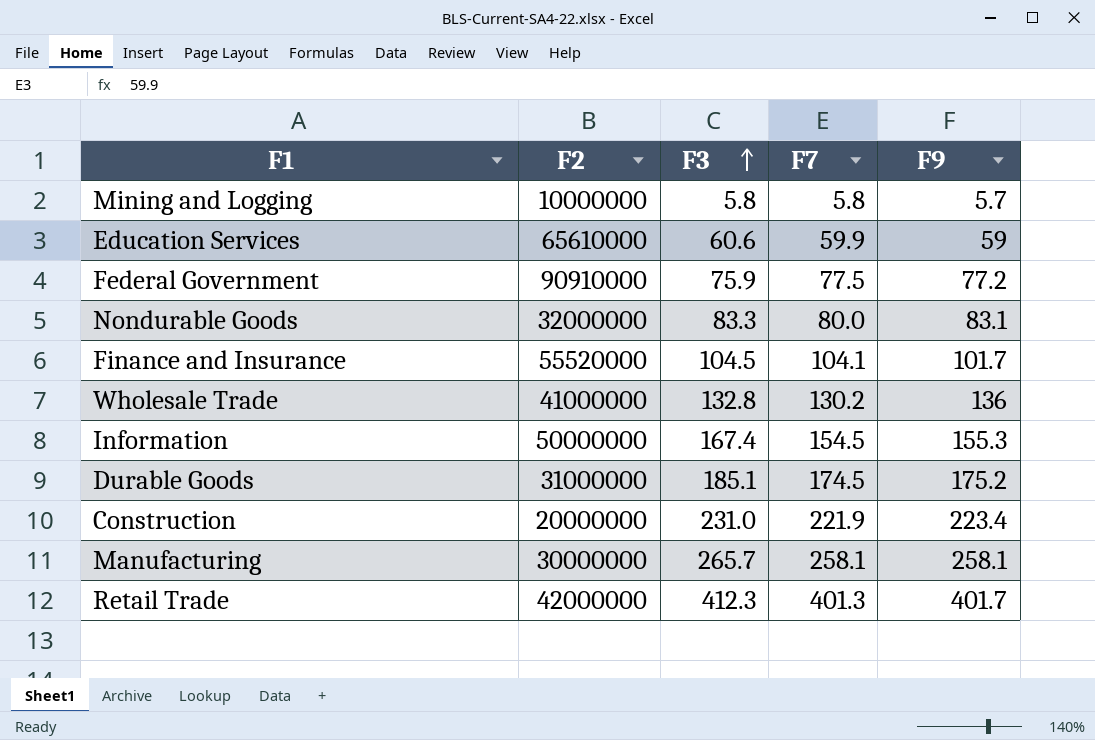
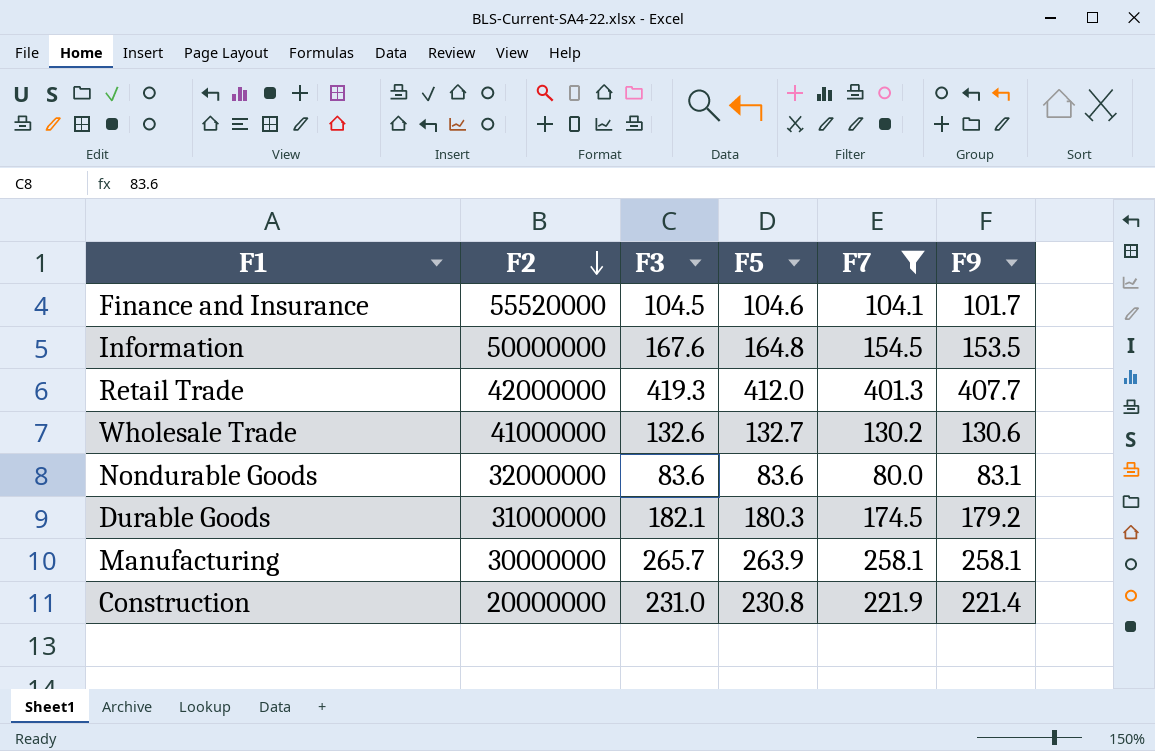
filter: none -> F7 >= 80.0
row order: F3 ascending -> F2 descending
column F5 | position: none -> 4
Information | F3: 167.4 -> 167.6
Information | F9: 155.3 -> 153.5
Retail Trade | F3: 412.3 -> 419.3
Retail Trade | F9: 401.7 -> 407.7
Wholesale Trade | F3: 132.8 -> 132.6
Wholesale Trade | F9: 136 -> 130.6
Nondurable Goods | F3: 83.3 -> 83.6
Durable Goods | F3: 185.1 -> 182.1
Durable Goods | F9: 175.2 -> 179.2
Construction | F9: 223.4 -> 221.4

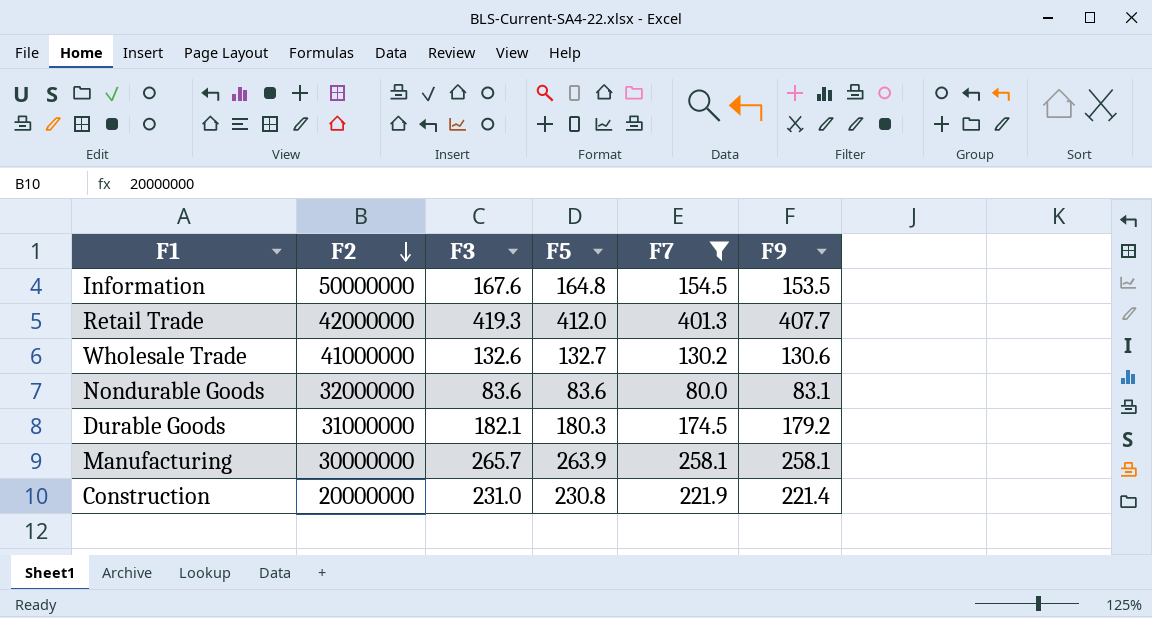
row Finance and Insurance: 55520000 | 104.5 | 104.6 | 104.1 | 101.7 -> none

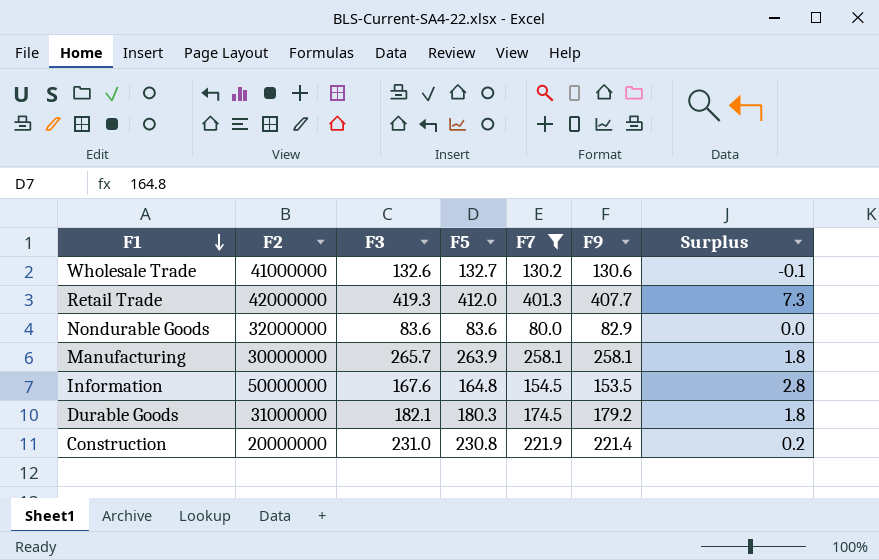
row order: F2 descending -> F1 descending
column Surplus | formula: none -> [F3] - [F5]
Nondurable Goods | F9: 83.1 -> 82.9

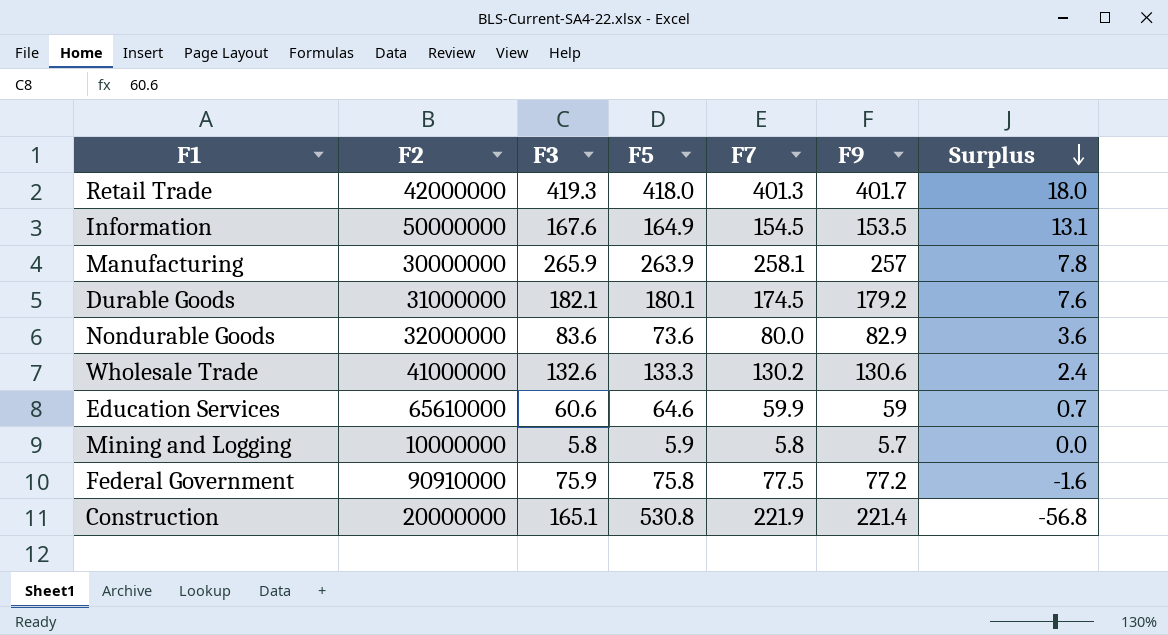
filter: F7 >= 80.0 -> none
row order: F1 descending -> Surplus descending
column Surplus | formula: [F3] - [F5] -> [F3] - [F7]
Retail Trade | F5: 412.0 -> 418.0
Retail Trade | F9: 407.7 -> 401.7
Information | F5: 164.8 -> 164.9
Manufacturing | F3: 265.7 -> 265.9
Manufacturing | F9: 258.1 -> 257
Durable Goods | F5: 180.3 -> 180.1
Nondurable Goods | F5: 83.6 -> 73.6
Wholesale Trade | F5: 132.7 -> 133.3
Construction | F3: 231.0 -> 165.1
Construction | F5: 230.8 -> 530.8

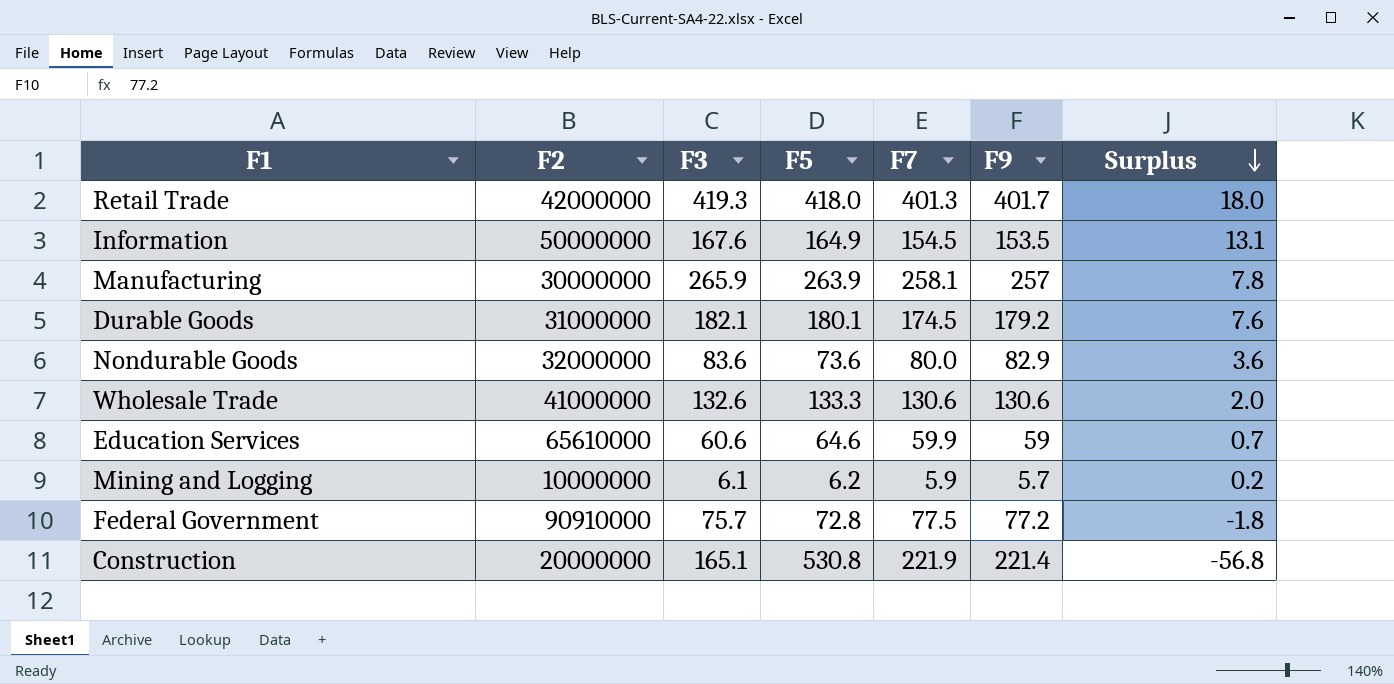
Wholesale Trade | F7: 130.2 -> 130.6
Wholesale Trade | Surplus: 2.4 -> 2.0
Mining and Logging | F3: 5.8 -> 6.1
Mining and Logging | F5: 5.9 -> 6.2
Mining and Logging | F7: 5.8 -> 5.9
Mining and Logging | Surplus: 0.0 -> 0.2
Federal Government | F3: 75.9 -> 75.7
Federal Government | F5: 75.8 -> 72.8
Federal Government | Surplus: -1.6 -> -1.8

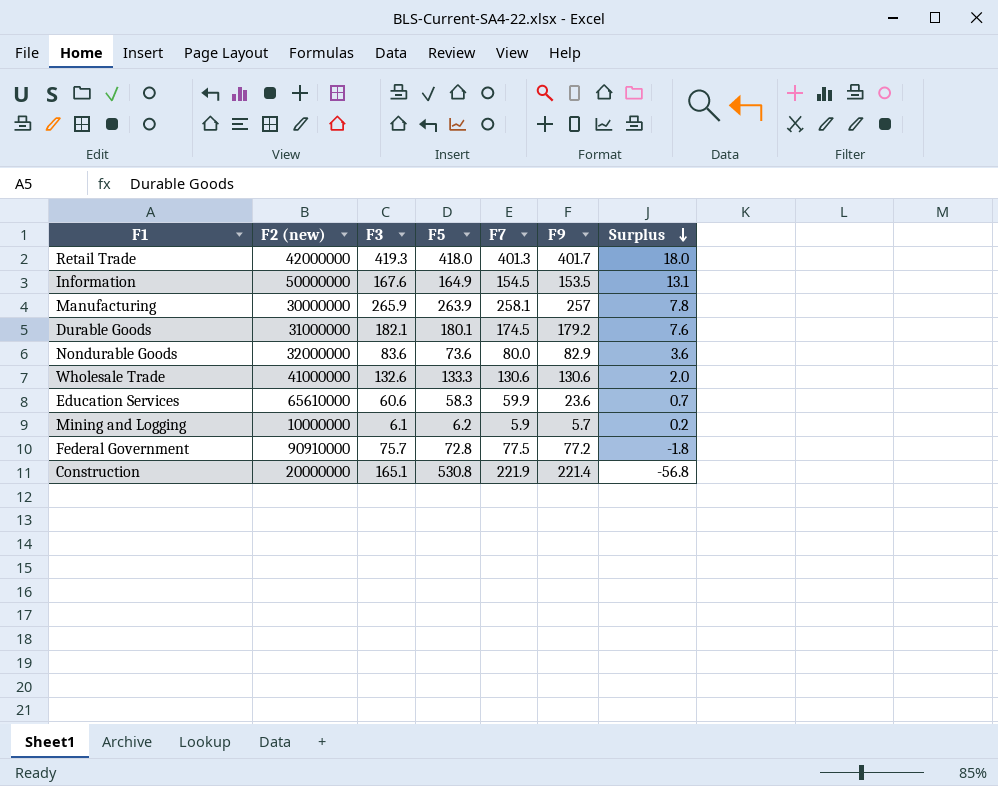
column name: F2 -> F2 (new)
Education Services | F5: 64.6 -> 58.3
Education Services | F9: 59 -> 23.6

